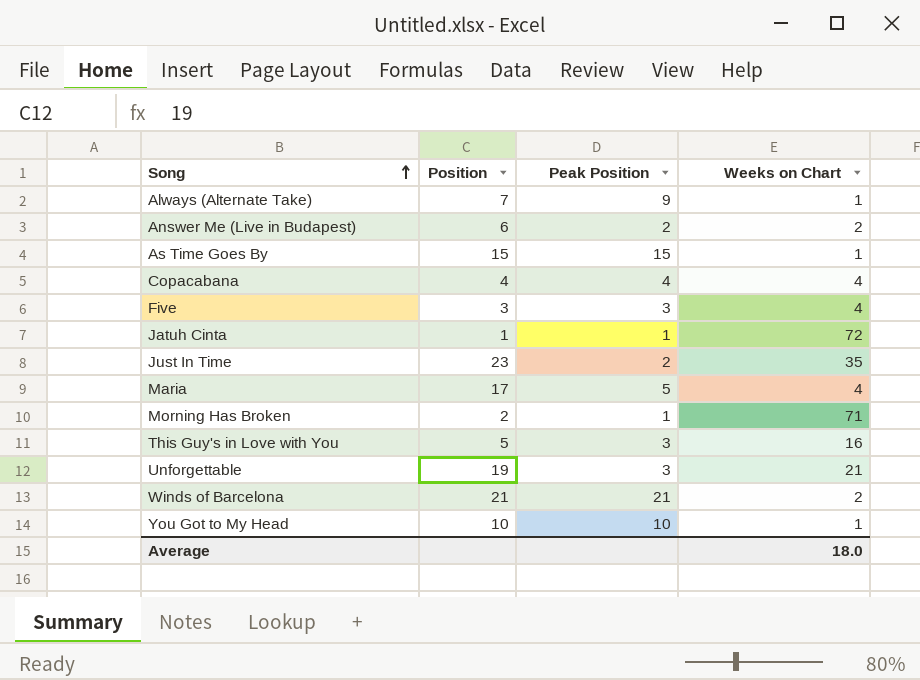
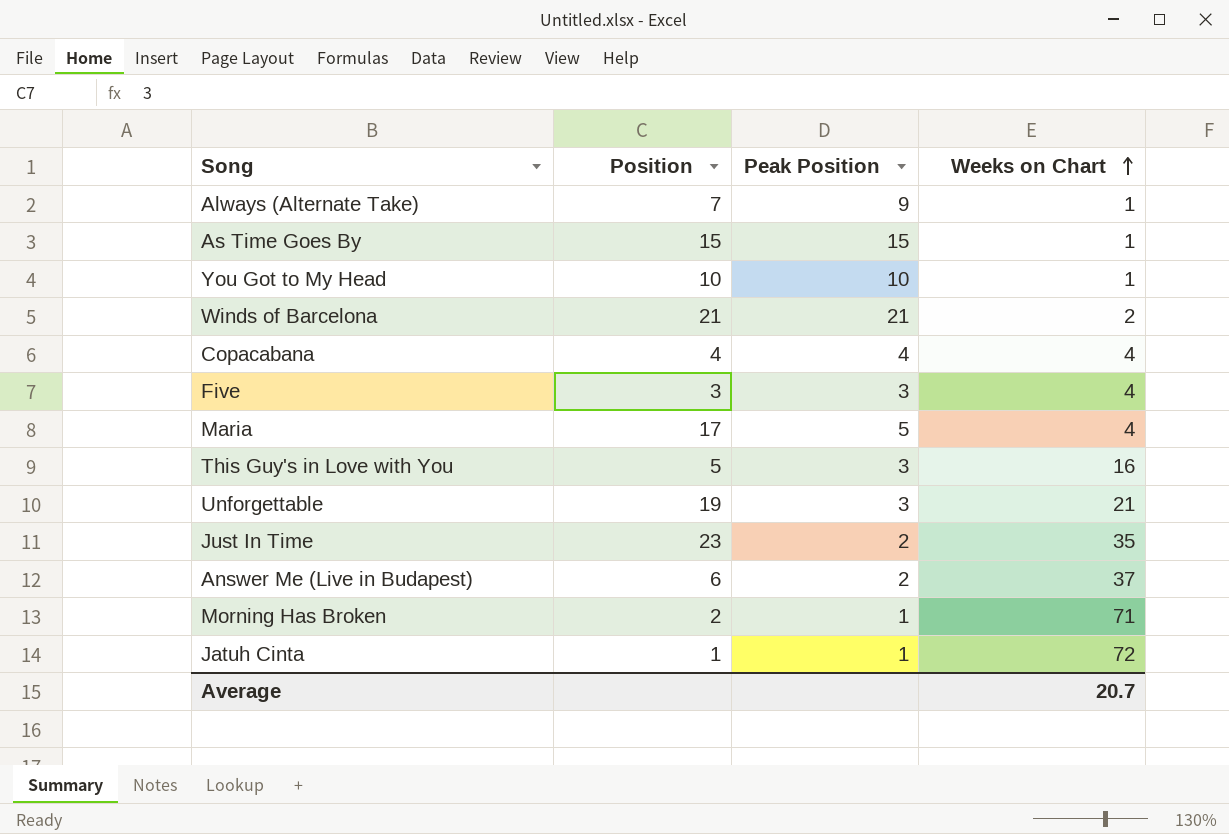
row order: Song ascending -> Weeks on Chart ascending
Answer Me (Live in Budapest) | Weeks on Chart: 2 -> 37
Average | Weeks on Chart: 18.0 -> 20.7

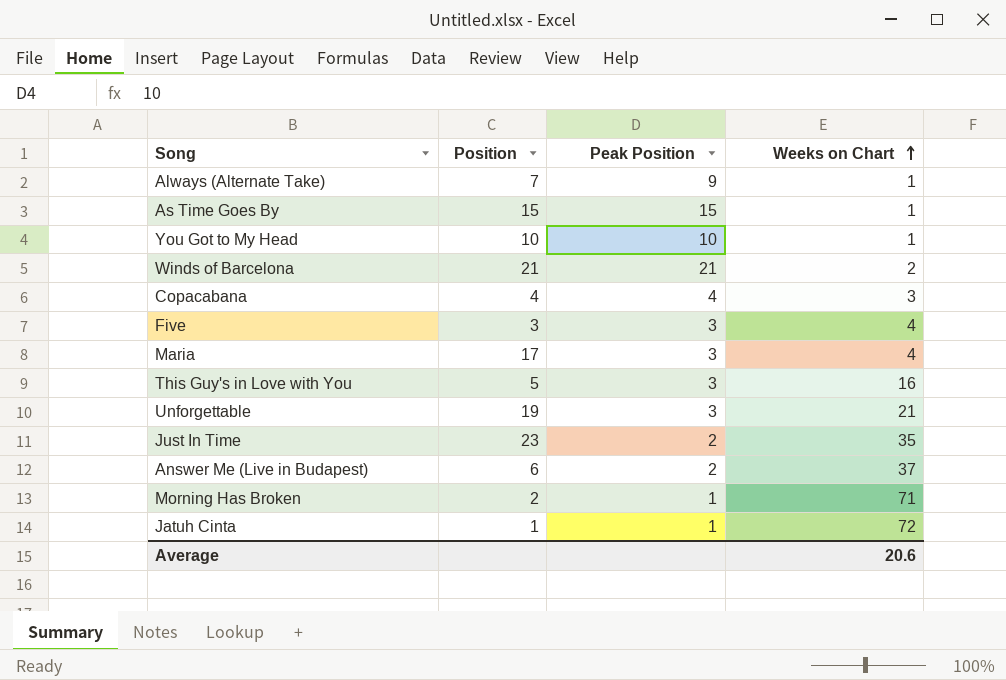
Copacabana | Weeks on Chart: 4 -> 3
Maria | Peak Position: 5 -> 3
Average | Weeks on Chart: 20.7 -> 20.6

